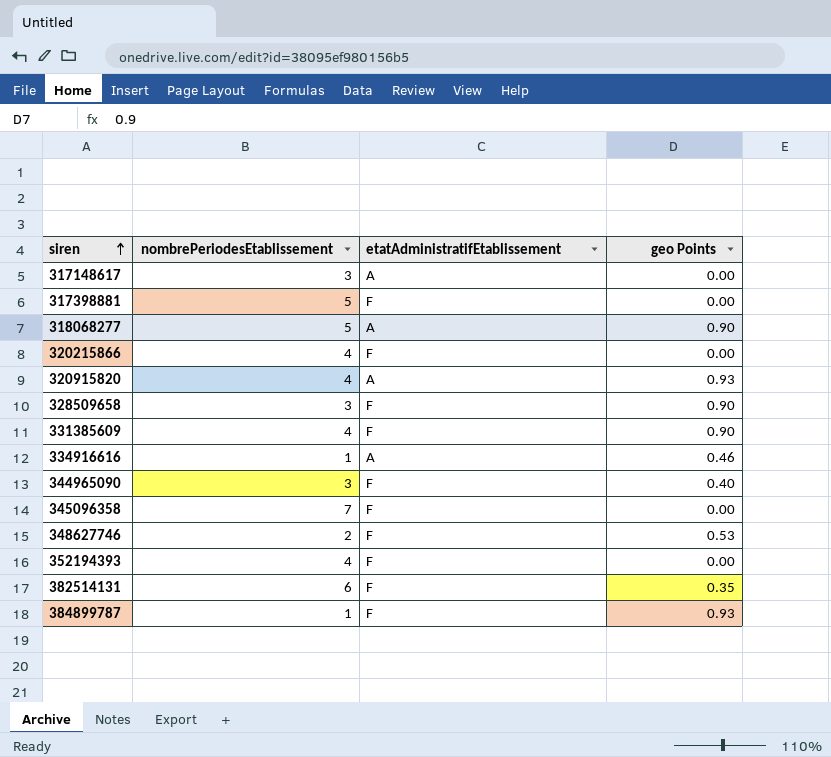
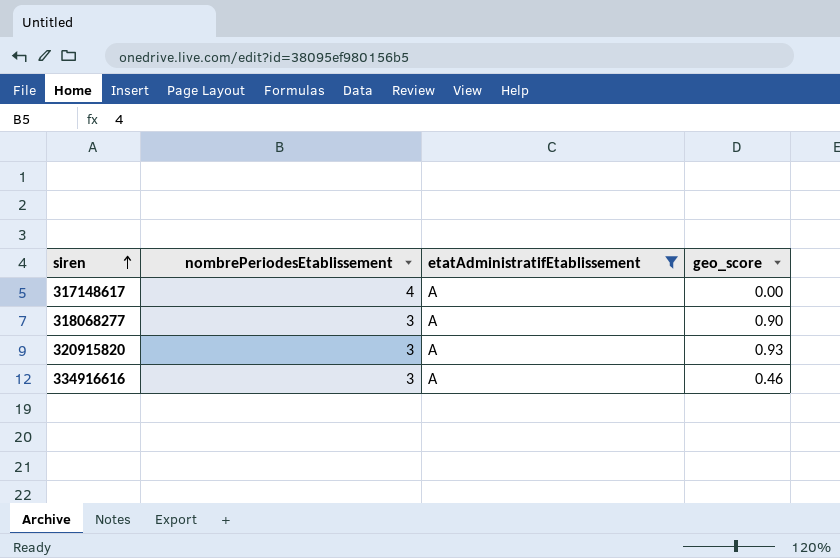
filter: none -> etatAdministratifEtablissement = A
column name: geo Points -> geo_score
317148617 | nombrePeriodesEtablissement: 3 -> 4
318068277 | nombrePeriodesEtablissement: 5 -> 3
320915820 | nombrePeriodesEtablissement: 4 -> 3
334916616 | nombrePeriodesEtablissement: 1 -> 3

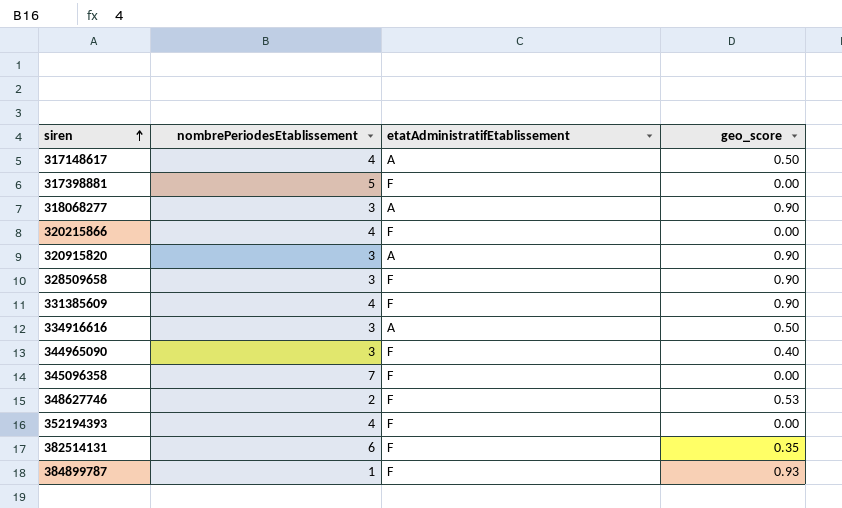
filter: etatAdministratifEtablissement = A -> none
317148617 | geo_score: 0.00 -> 0.50
320915820 | geo_score: 0.93 -> 0.90
334916616 | geo_score: 0.46 -> 0.50

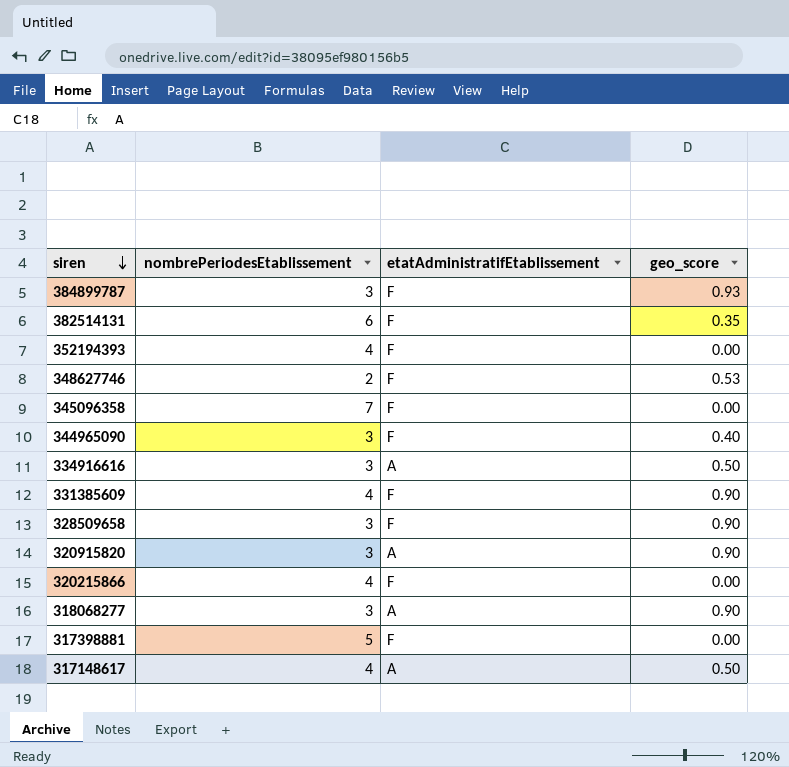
row order: siren ascending -> siren descending
384899787 | nombrePeriodesEtablissement: 1 -> 3

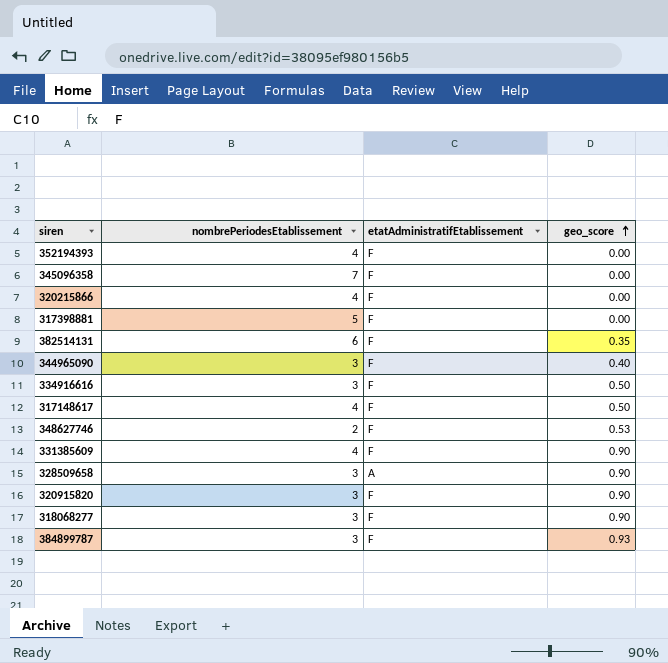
row order: siren descending -> geo_score ascending
334916616 | etatAdministratifEtablissement: A -> F
317148617 | etatAdministratifEtablissement: A -> F
328509658 | etatAdministratifEtablissement: F -> A
320915820 | etatAdministratifEtablissement: A -> F
318068277 | etatAdministratifEtablissement: A -> F

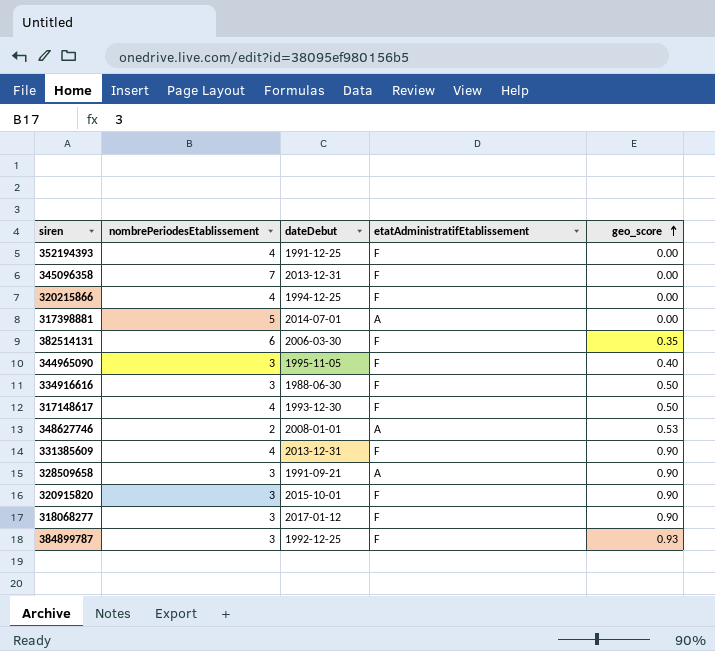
column dateDebut | position: none -> 3
317398881 | etatAdministratifEtablissement: F -> A
348627746 | etatAdministratifEtablissement: F -> A

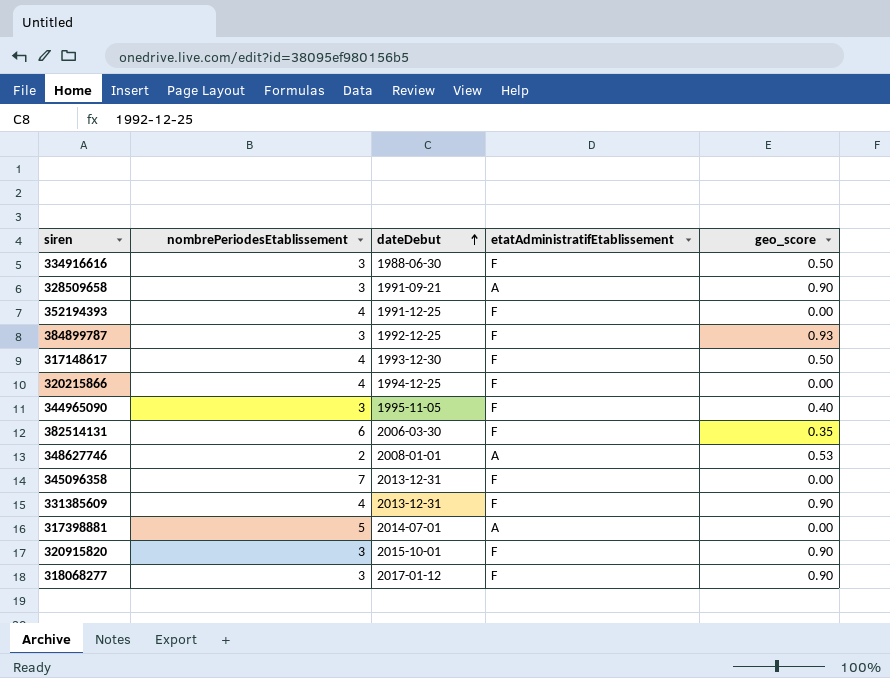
row order: geo_score ascending -> dateDebut ascending

